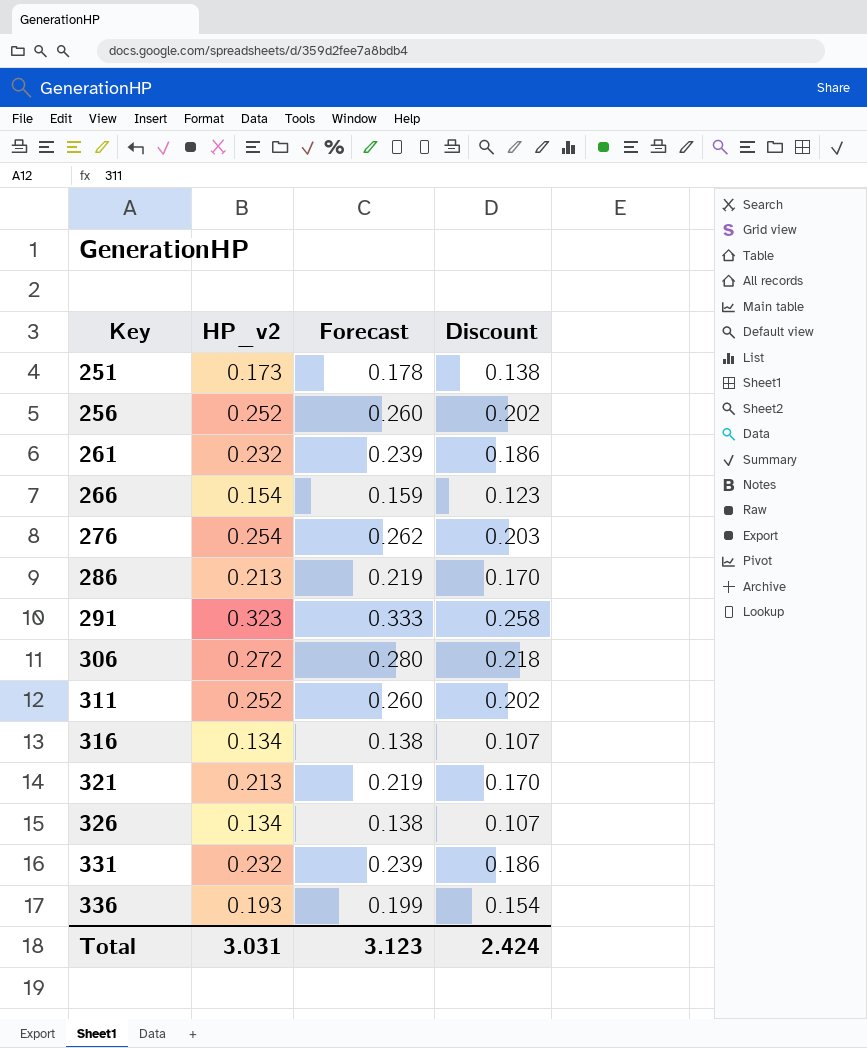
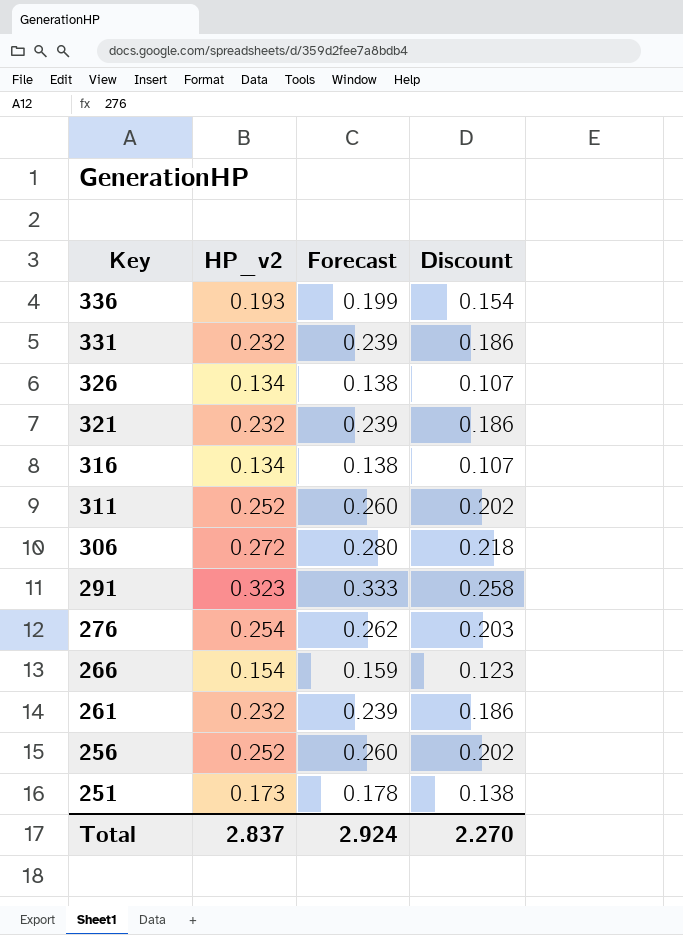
row order: Key ascending -> Key descending
row 286: 0.213 | 0.219 | 0.170 -> none
321 | HP_v2: 0.213 -> 0.232
321 | Forecast: 0.219 -> 0.239
321 | Discount: 0.170 -> 0.186
Total | HP_v2: 3.031 -> 2.837
Total | Forecast: 3.123 -> 2.924
Total | Discount: 2.424 -> 2.270

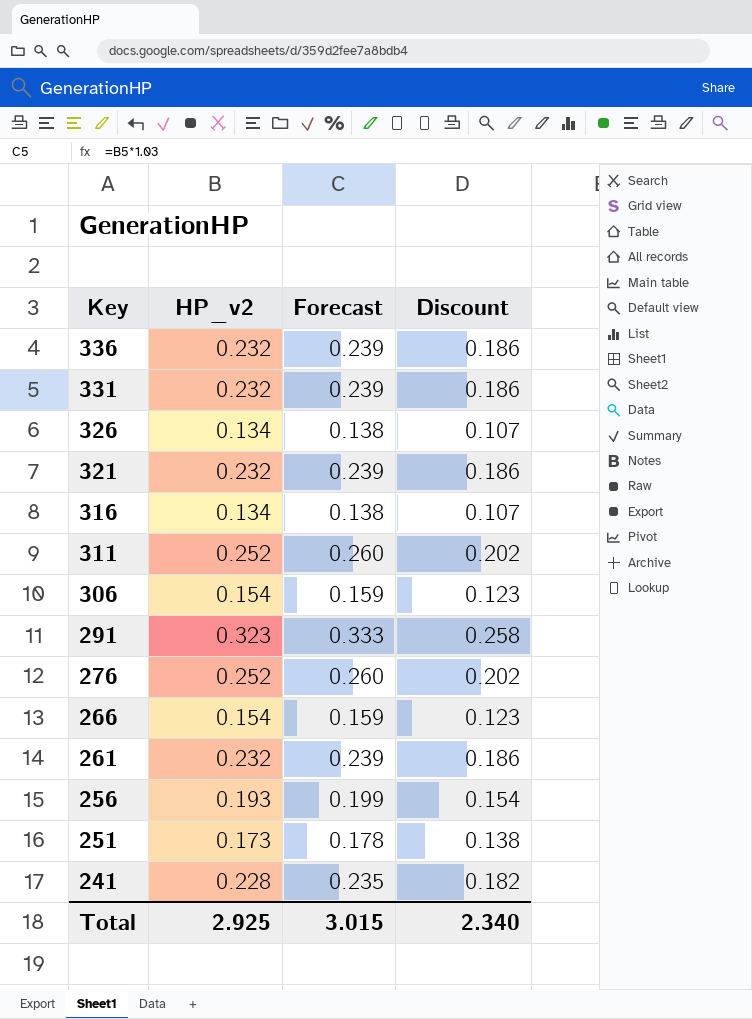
336 | HP_v2: 0.193 -> 0.232
336 | Forecast: 0.199 -> 0.239
336 | Discount: 0.154 -> 0.186
306 | HP_v2: 0.272 -> 0.154
306 | Forecast: 0.280 -> 0.159
306 | Discount: 0.218 -> 0.123
276 | HP_v2: 0.254 -> 0.252
276 | Forecast: 0.262 -> 0.260
276 | Discount: 0.203 -> 0.202
256 | HP_v2: 0.252 -> 0.193
256 | Forecast: 0.260 -> 0.199
256 | Discount: 0.202 -> 0.154
row 241: none -> 0.228 | 0.235 | 0.182
Total | HP_v2: 2.837 -> 2.925
Total | Forecast: 2.924 -> 3.015
Total | Discount: 2.270 -> 2.340

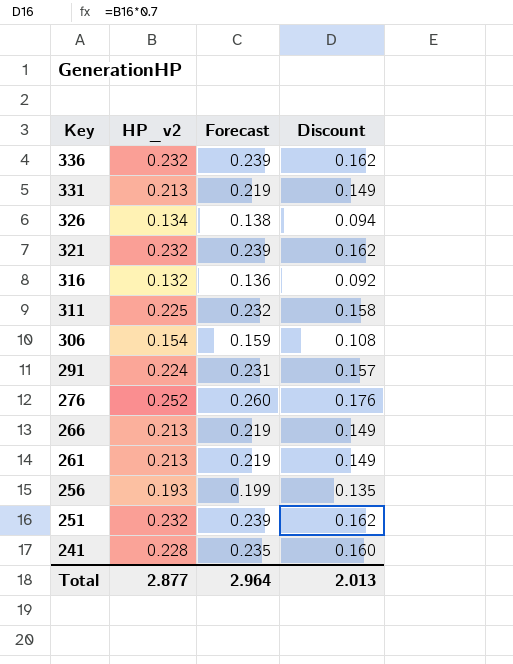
column Discount | formula: [HP_v2] * 0.8 -> [HP_v2] * 0.7
331 | HP_v2: 0.232 -> 0.213
331 | Forecast: 0.239 -> 0.219
316 | HP_v2: 0.134 -> 0.132
316 | Forecast: 0.138 -> 0.136
311 | HP_v2: 0.252 -> 0.225
311 | Forecast: 0.260 -> 0.232
291 | HP_v2: 0.323 -> 0.224
291 | Forecast: 0.333 -> 0.231
266 | HP_v2: 0.154 -> 0.213
266 | Forecast: 0.159 -> 0.219
261 | HP_v2: 0.232 -> 0.213
261 | Forecast: 0.239 -> 0.219
251 | HP_v2: 0.173 -> 0.232
251 | Forecast: 0.178 -> 0.239
Total | HP_v2: 2.925 -> 2.877
Total | Forecast: 3.015 -> 2.964
Total | Discount: 2.340 -> 2.013

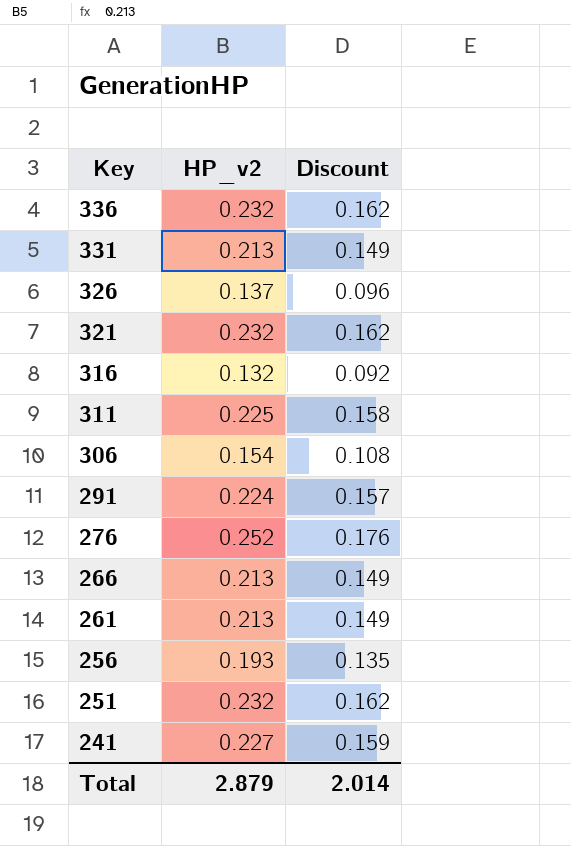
column Forecast | formula: [HP_v2] * 1.03 -> none
326 | HP_v2: 0.134 -> 0.137
326 | Discount: 0.094 -> 0.096
241 | HP_v2: 0.228 -> 0.227
241 | Discount: 0.160 -> 0.159
Total | HP_v2: 2.877 -> 2.879
Total | Discount: 2.013 -> 2.014

